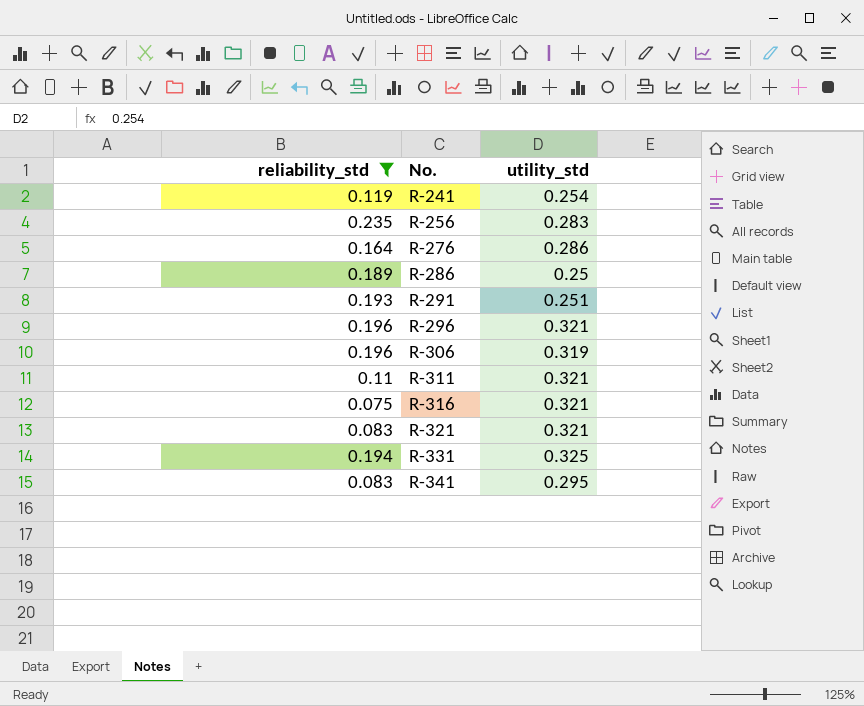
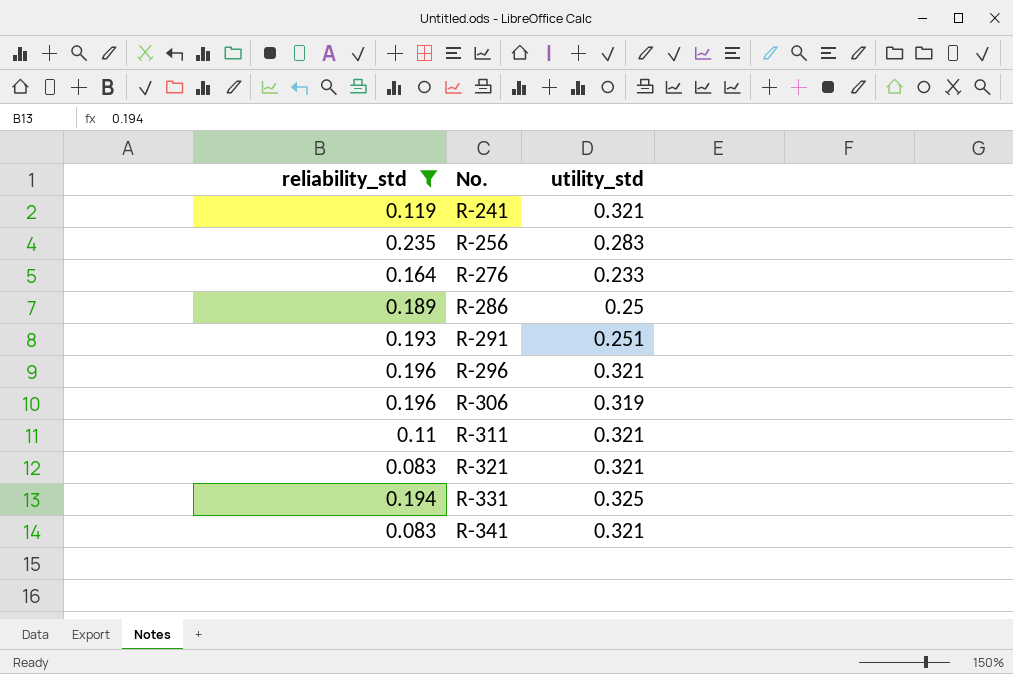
row R-316: 0.075 | 0.321 -> none
R-241 | utility_std: 0.254 -> 0.321
R-276 | utility_std: 0.286 -> 0.233
R-341 | utility_std: 0.295 -> 0.321

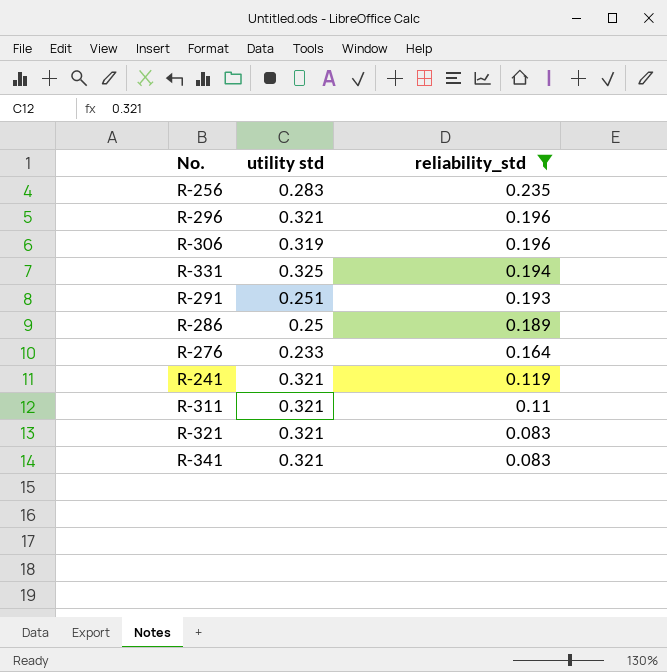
row order: No. ascending -> reliability_std descending
column name: utility_std -> utility std
column reliability_std | position: 1 -> 3

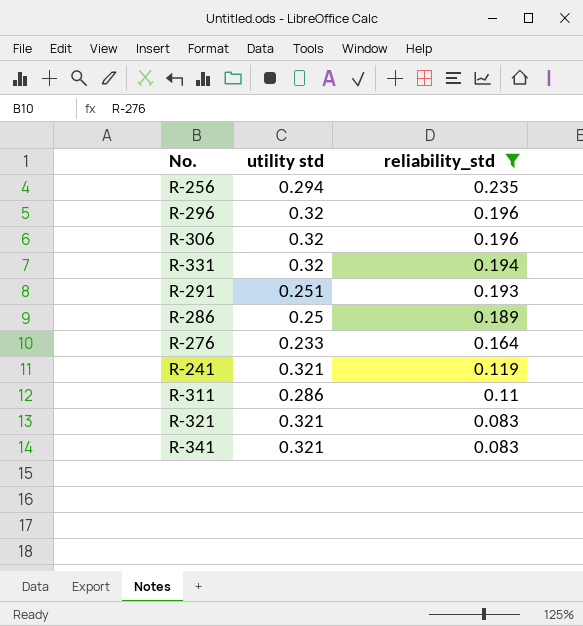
R-256 | utility std: 0.283 -> 0.294
R-296 | utility std: 0.321 -> 0.32
R-306 | utility std: 0.319 -> 0.32
R-331 | utility std: 0.325 -> 0.32
R-311 | utility std: 0.321 -> 0.286

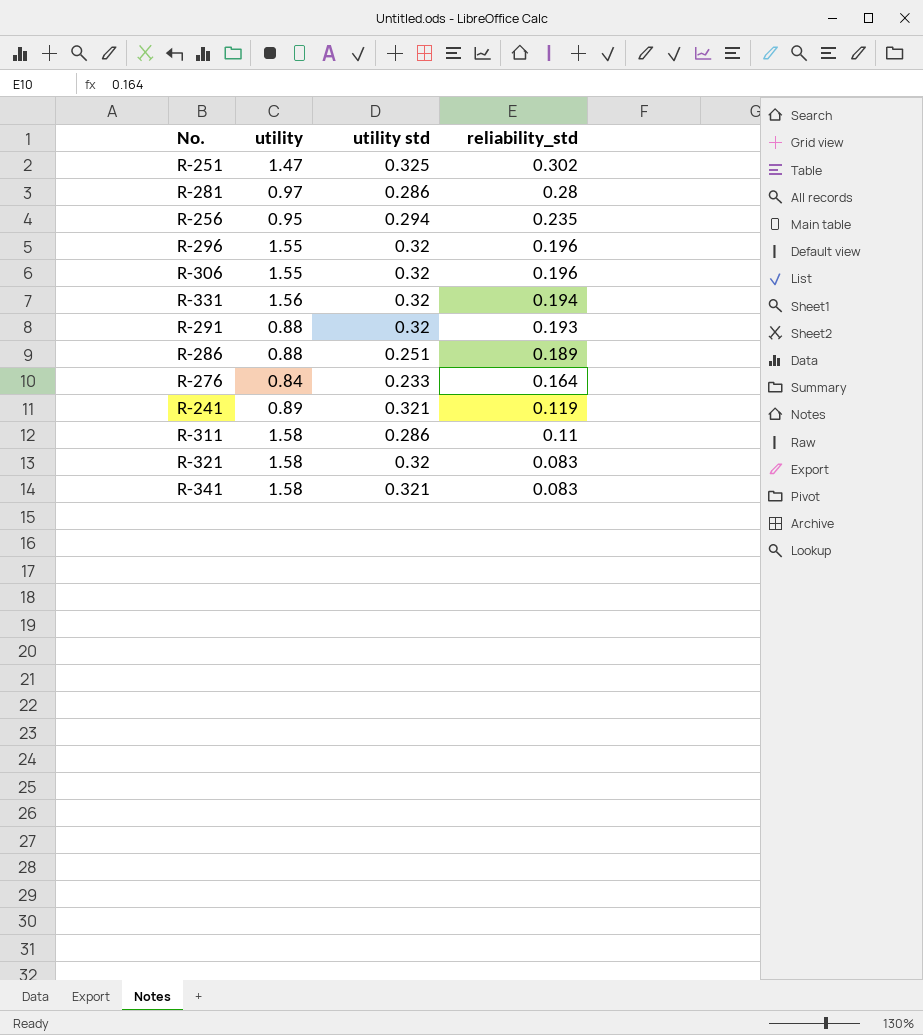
filter: reliability_std <= 0.235 -> none
column utility | position: none -> 2
R-291 | utility std: 0.251 -> 0.32
R-286 | utility std: 0.25 -> 0.251
R-321 | utility std: 0.321 -> 0.32

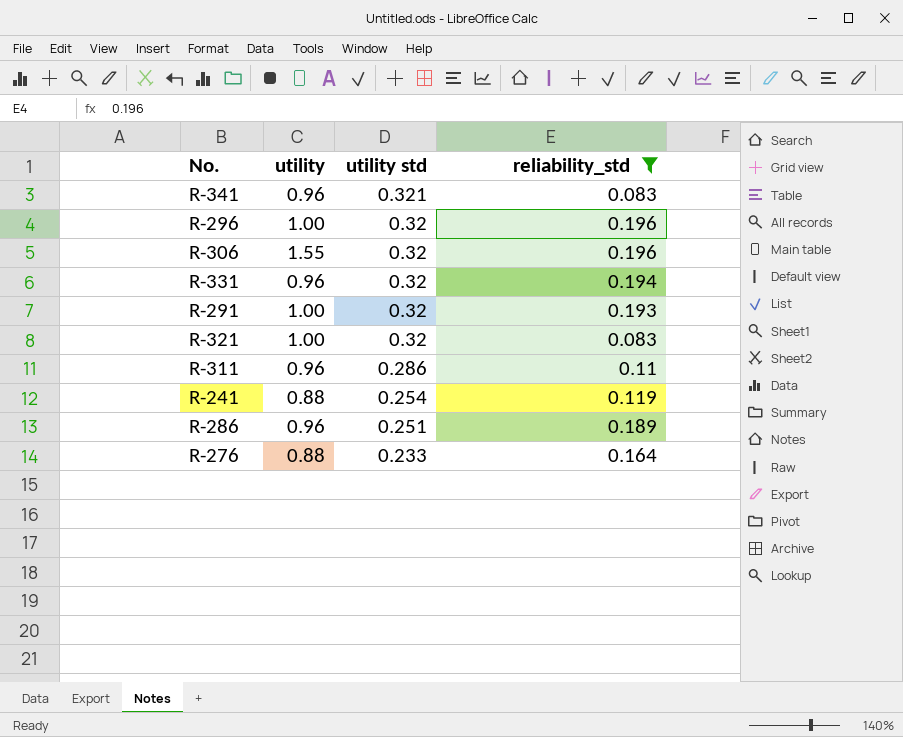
filter: none -> reliability_std <= 0.196
row order: reliability_std descending -> utility std descending
R-341 | utility: 1.58 -> 0.96
R-296 | utility: 1.55 -> 1.00
R-331 | utility: 1.56 -> 0.96
R-291 | utility: 0.88 -> 1.00
R-321 | utility: 1.58 -> 1.00
R-311 | utility: 1.58 -> 0.96
R-241 | utility: 0.89 -> 0.88
R-241 | utility std: 0.321 -> 0.254
R-286 | utility: 0.88 -> 0.96
R-276 | utility: 0.84 -> 0.88

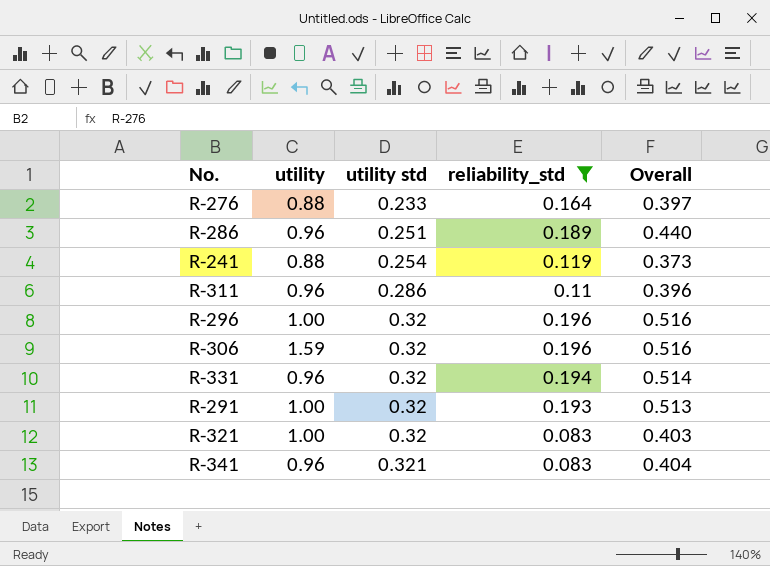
row order: utility std descending -> utility std ascending
column Overall | formula: none -> [utility std] + [reliability_std]
R-306 | utility: 1.55 -> 1.59

